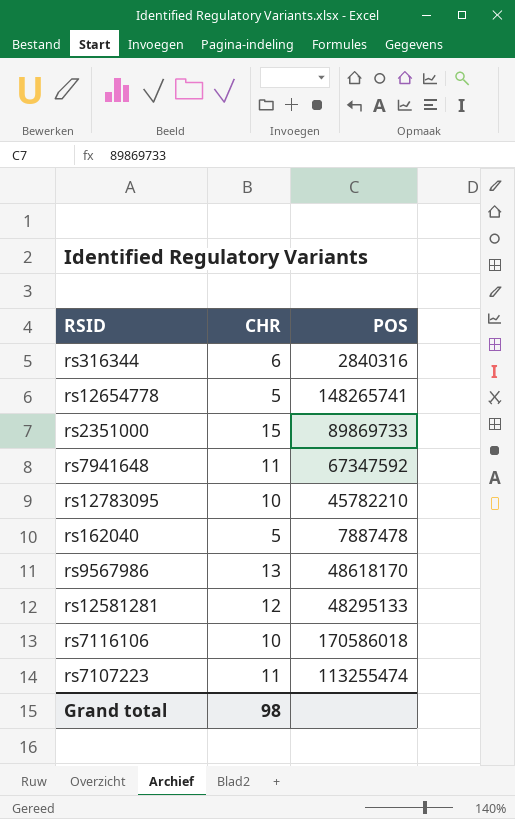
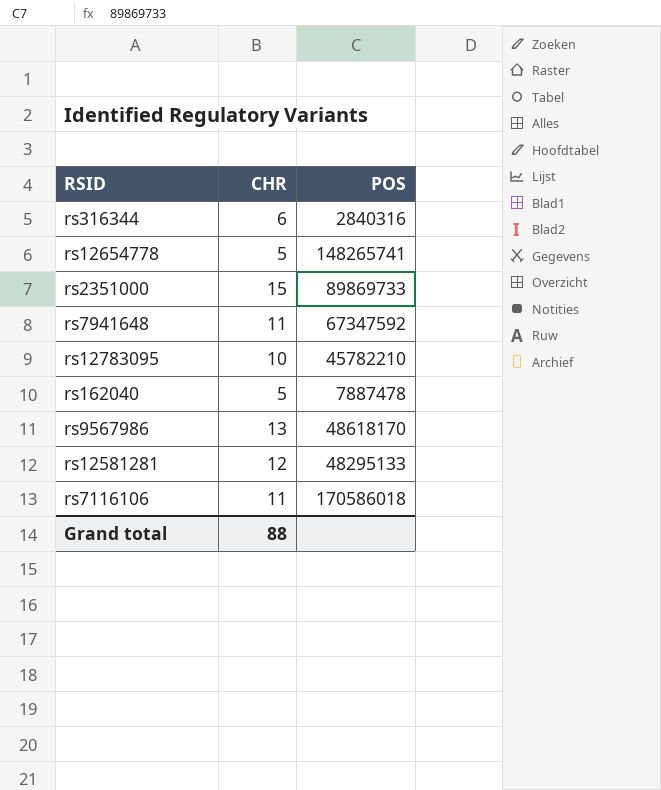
row rs7107223: 11 | 113255474 -> none
rs7116106 | CHR: 10 -> 11
Grand total | CHR: 98 -> 88

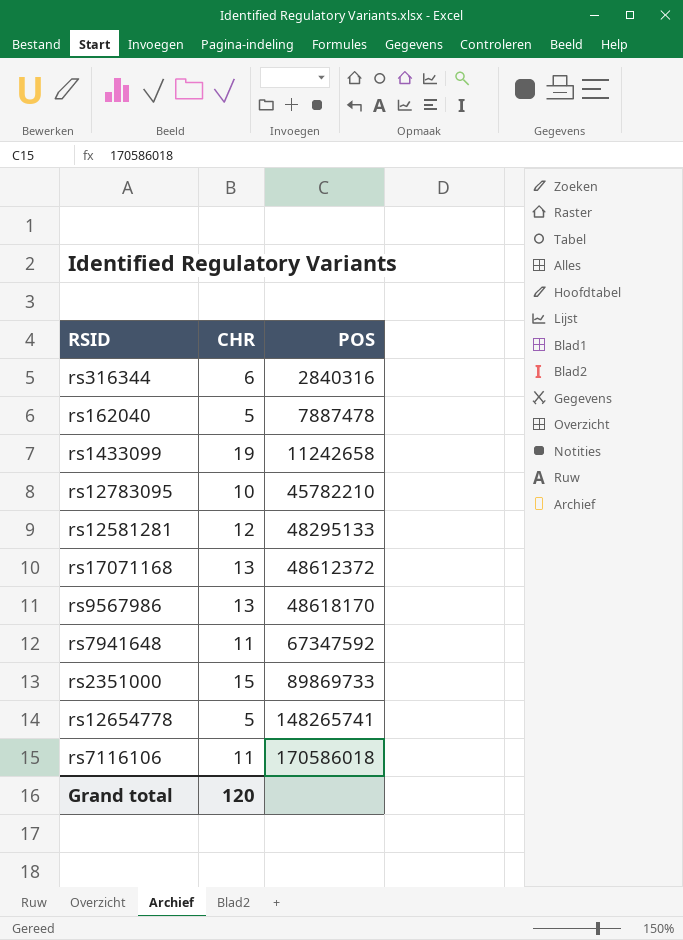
row order: none -> POS ascending
row rs1433099: none -> 19 | 11242658
row rs17071168: none -> 13 | 48612372
Grand total | CHR: 88 -> 120

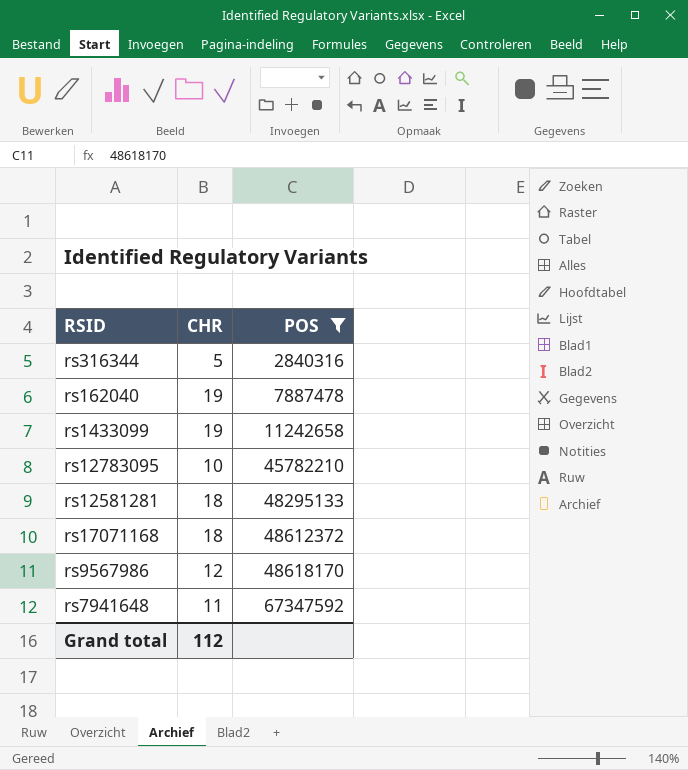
filter: none -> POS <= 67347592
rs316344 | CHR: 6 -> 5
rs162040 | CHR: 5 -> 19
rs12581281 | CHR: 12 -> 18
rs17071168 | CHR: 13 -> 18
rs9567986 | CHR: 13 -> 12
Grand total | CHR: 120 -> 112

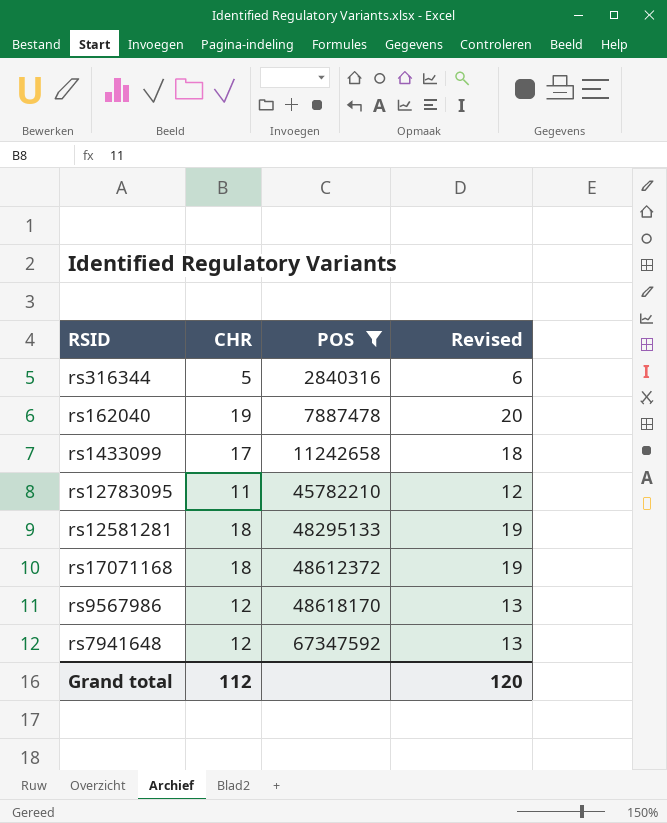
column Revised | formula: none -> [CHR] + 1
rs1433099 | CHR: 19 -> 17
rs12783095 | CHR: 10 -> 11
rs7941648 | CHR: 11 -> 12

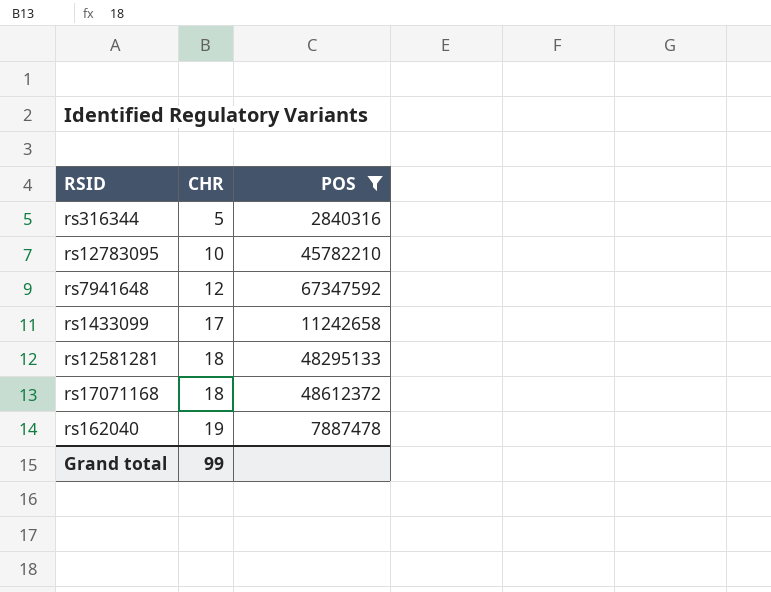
row order: POS ascending -> CHR ascending
column Revised | formula: [CHR] + 1 -> none
row rs9567986: 12 | 48618170 | 13 -> none
rs12783095 | CHR: 11 -> 10
Grand total | CHR: 112 -> 99

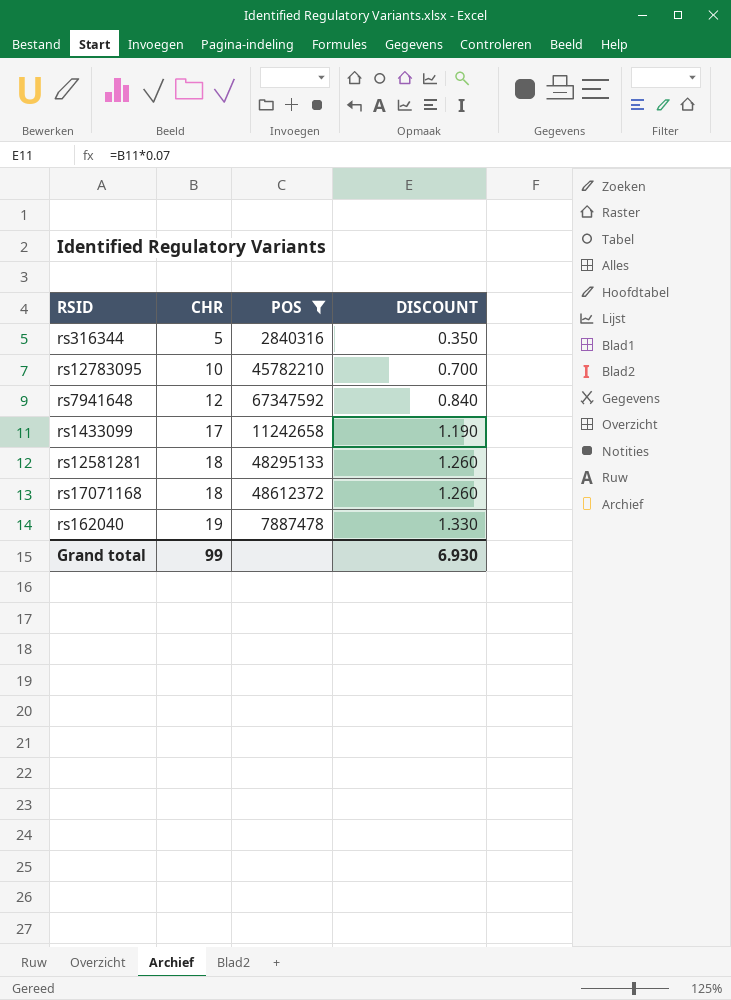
column DISCOUNT | formula: none -> [CHR] * 0.07

